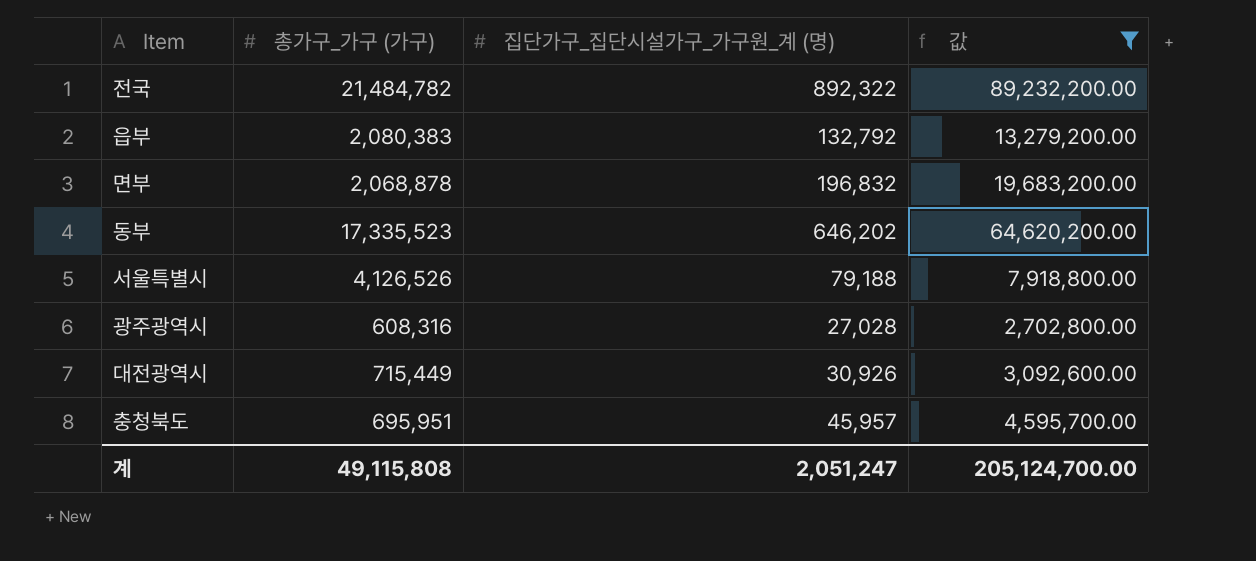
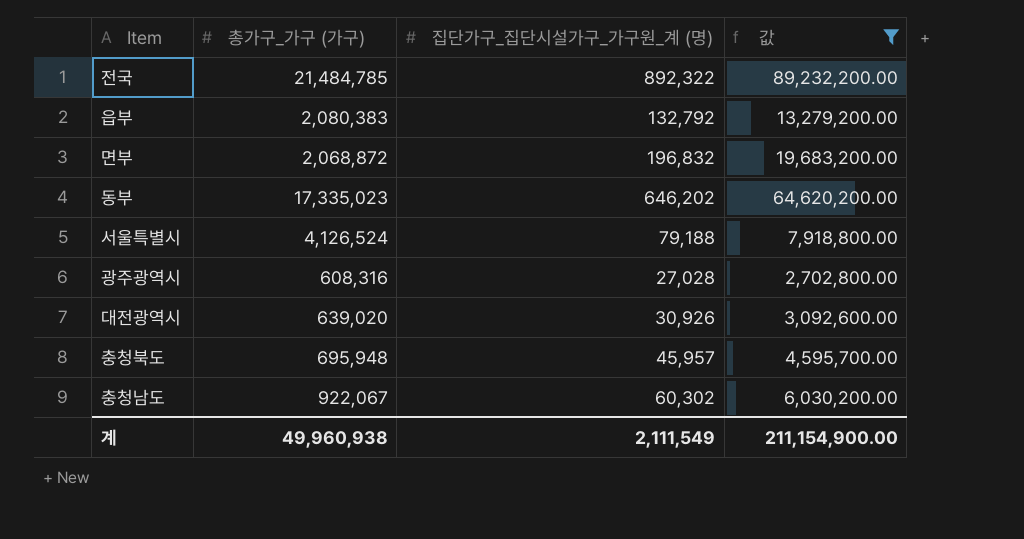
전국 | 총가구_가구 (가구): 21,484,782 -> 21,484,785
면부 | 총가구_가구 (가구): 2,068,878 -> 2,068,872
동부 | 총가구_가구 (가구): 17,335,523 -> 17,335,023
서울특별시 | 총가구_가구 (가구): 4,126,526 -> 4,126,524
대전광역시 | 총가구_가구 (가구): 715,449 -> 639,020
충청북도 | 총가구_가구 (가구): 695,951 -> 695,948
row 충청남도: none -> 922,067 | 60,302 | 6,030,200.00
계 | 총가구_가구 (가구): 49,115,808 -> 49,960,938
계 | 집단가구_집단시설가구_가구원_계 (명): 2,051,247 -> 2,111,549
계 | 값: 205,124,700.00 -> 211,154,900.00

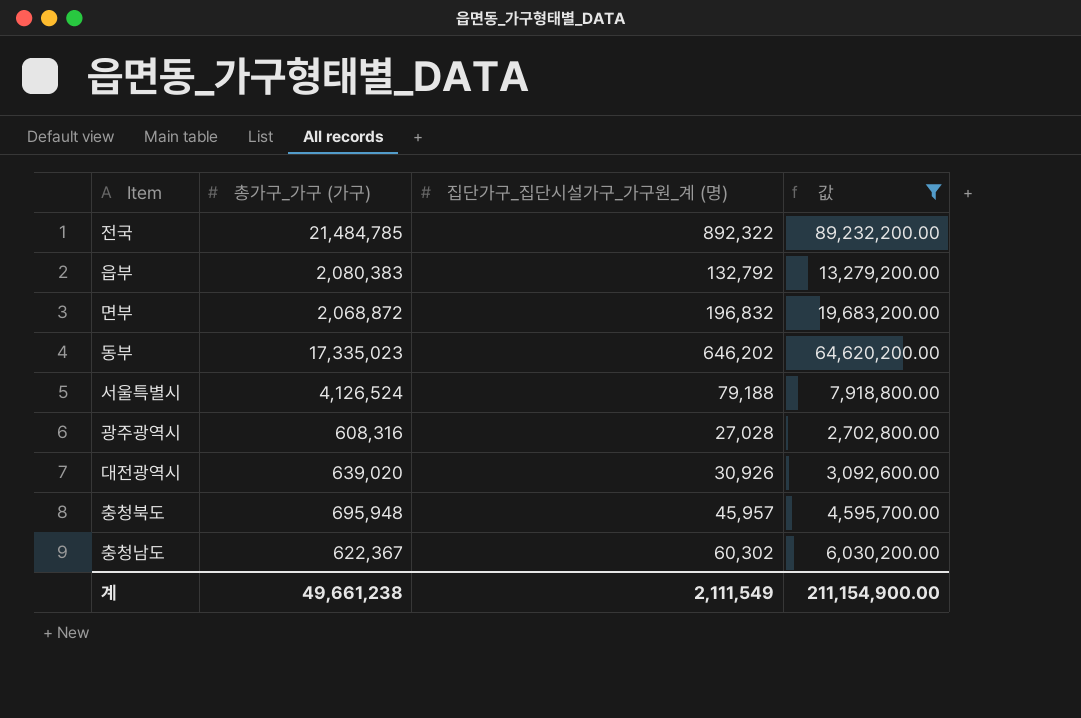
충청남도 | 총가구_가구 (가구): 922,067 -> 622,367
계 | 총가구_가구 (가구): 49,960,938 -> 49,661,238

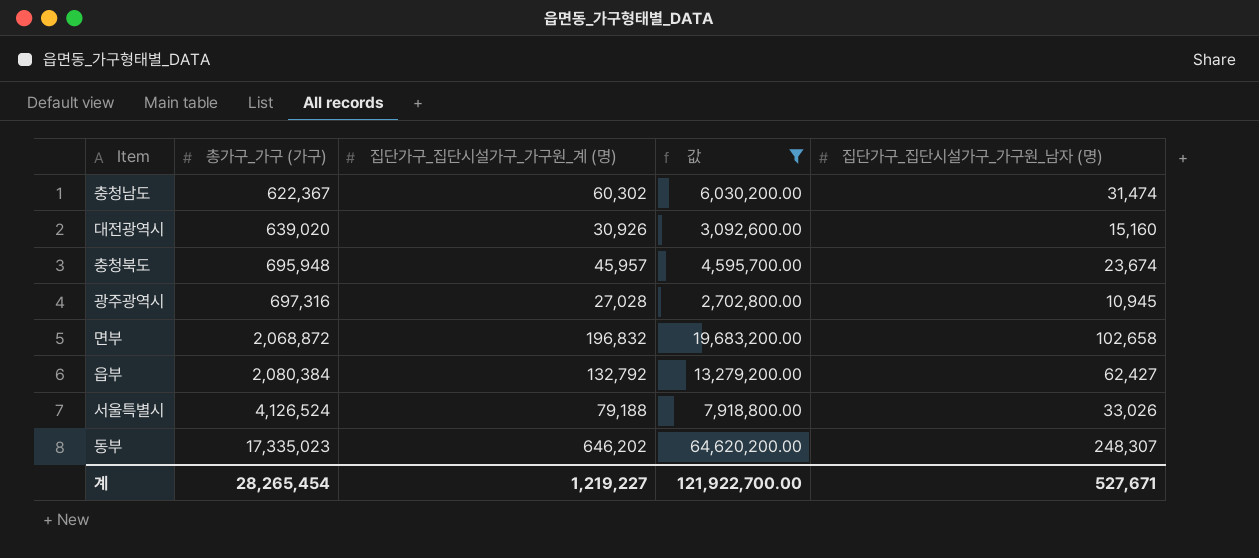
row order: none -> 총가구_가구 (가구) ascending
column 집단가구_집단시설가구_가구원_남자 (명) | position: none -> 5
row 전국: 21,484,785 | 892,322 | 89,232,200.00 -> none
광주광역시 | 총가구_가구 (가구): 608,316 -> 697,316
읍부 | 총가구_가구 (가구): 2,080,383 -> 2,080,384
계 | 총가구_가구 (가구): 49,661,238 -> 28,265,454
계 | 집단가구_집단시설가구_가구원_계 (명): 2,111,549 -> 1,219,227
계 | 값: 211,154,900.00 -> 121,922,700.00

